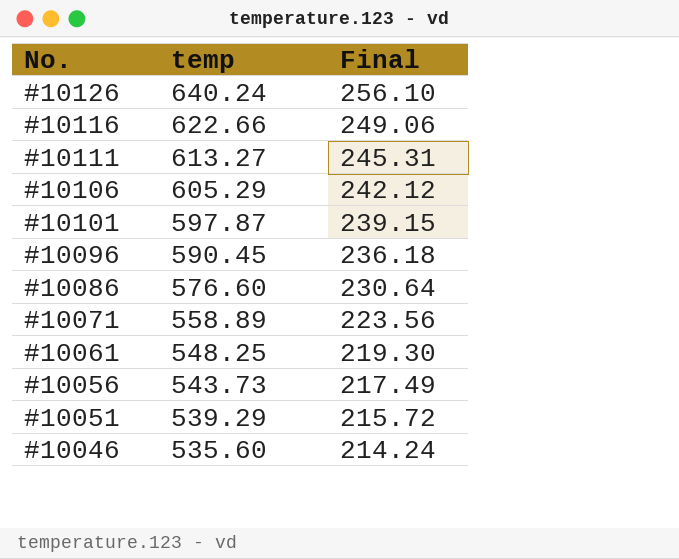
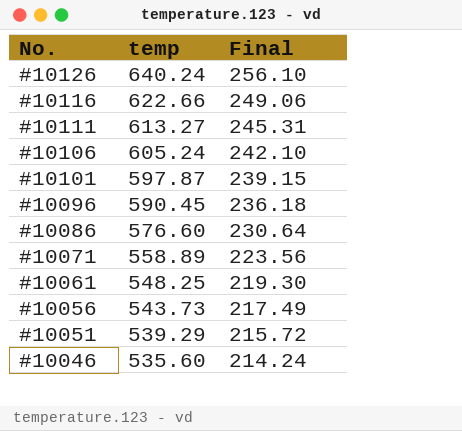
#10106 | temp: 605.29 -> 605.24
#10106 | Final: 242.12 -> 242.10

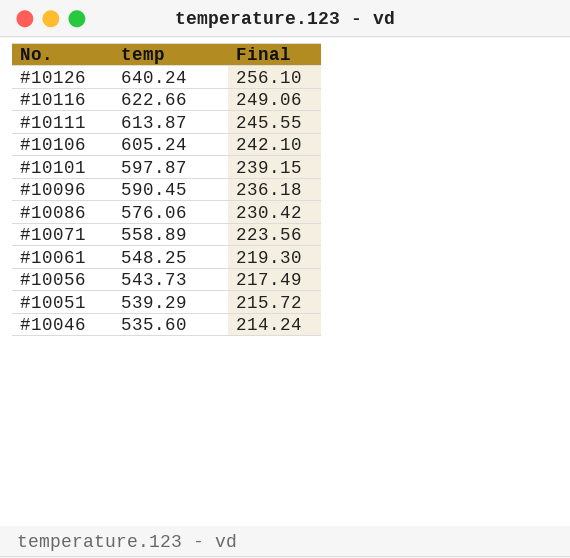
#10111 | temp: 613.27 -> 613.87
#10111 | Final: 245.31 -> 245.55
#10086 | temp: 576.60 -> 576.06
#10086 | Final: 230.64 -> 230.42

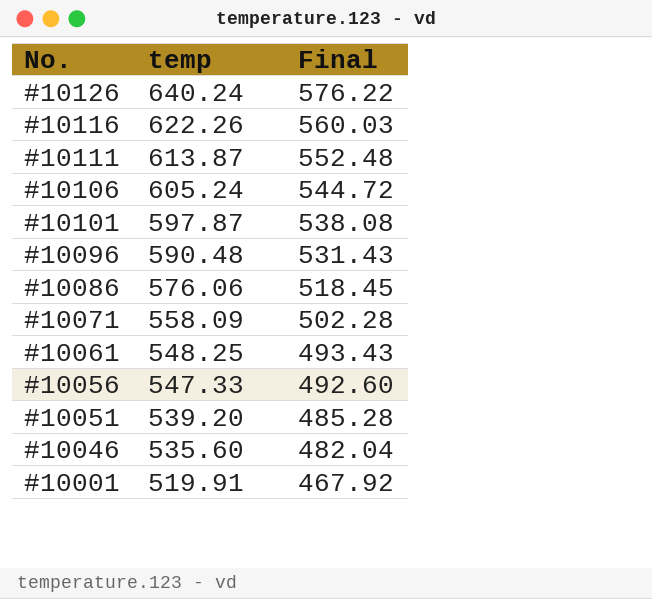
column Final | formula: [temp] * 0.4 -> [temp] * 0.9
#10116 | temp: 622.66 -> 622.26
#10096 | temp: 590.45 -> 590.48
#10071 | temp: 558.89 -> 558.09
#10056 | temp: 543.73 -> 547.33
#10051 | temp: 539.29 -> 539.20
row #10001: none -> 519.91 | 467.92

